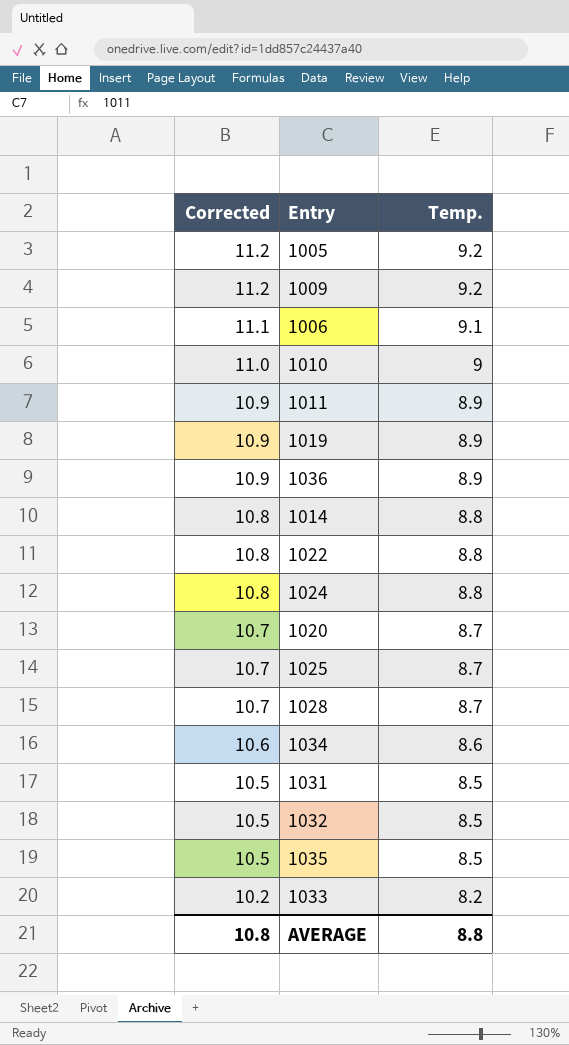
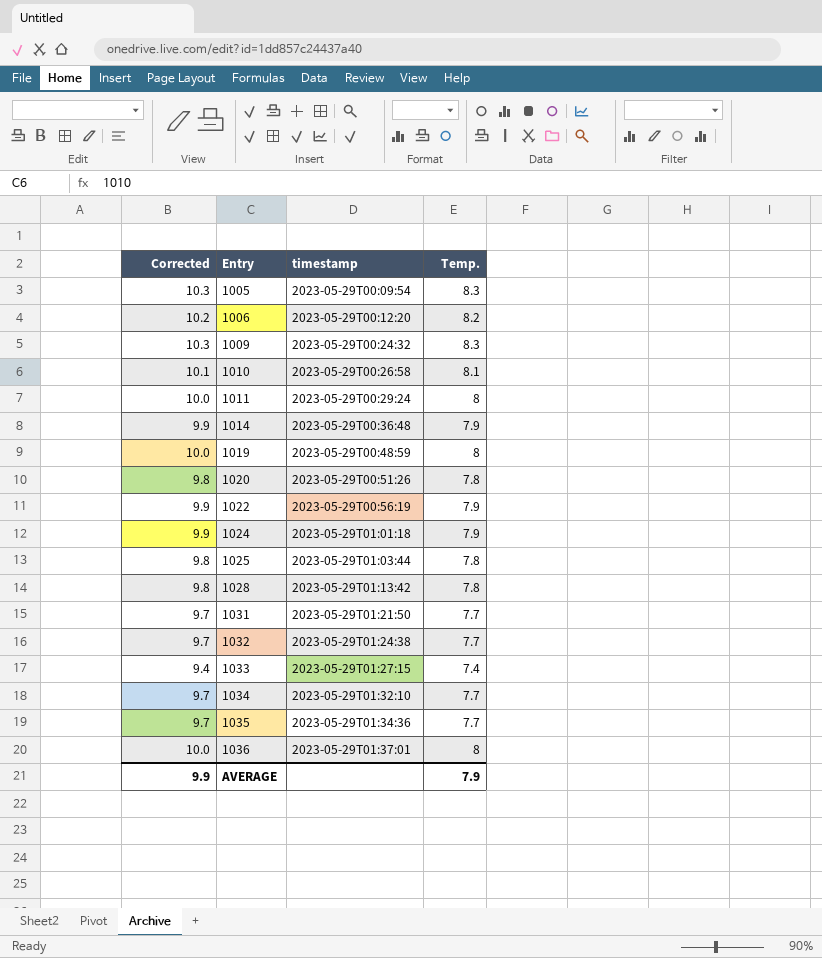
row order: Corrected descending -> Entry ascending
column timestamp | position: none -> 3
1005 | Corrected: 11.2 -> 10.3
1005 | Temp.: 9.2 -> 8.3
1006 | Corrected: 11.1 -> 10.2
1006 | Temp.: 9.1 -> 8.2
1009 | Corrected: 11.2 -> 10.3
1009 | Temp.: 9.2 -> 8.3
1010 | Corrected: 11.0 -> 10.1
1010 | Temp.: 9 -> 8.1
1011 | Corrected: 10.9 -> 10.0
1011 | Temp.: 8.9 -> 8
1014 | Corrected: 10.8 -> 9.9
1014 | Temp.: 8.8 -> 7.9
1019 | Corrected: 10.9 -> 10.0
1019 | Temp.: 8.9 -> 8
1020 | Corrected: 10.7 -> 9.8
1020 | Temp.: 8.7 -> 7.8
1022 | Corrected: 10.8 -> 9.9
1022 | Temp.: 8.8 -> 7.9
1024 | Corrected: 10.8 -> 9.9
1024 | Temp.: 8.8 -> 7.9
1025 | Corrected: 10.7 -> 9.8
1025 | Temp.: 8.7 -> 7.8
1028 | Corrected: 10.7 -> 9.8
1028 | Temp.: 8.7 -> 7.8
1031 | Corrected: 10.5 -> 9.7
1031 | Temp.: 8.5 -> 7.7
1032 | Corrected: 10.5 -> 9.7
1032 | Temp.: 8.5 -> 7.7
1033 | Corrected: 10.2 -> 9.4
1033 | Temp.: 8.2 -> 7.4
1034 | Corrected: 10.6 -> 9.7
1034 | Temp.: 8.6 -> 7.7
1035 | Corrected: 10.5 -> 9.7
1035 | Temp.: 8.5 -> 7.7
1036 | Corrected: 10.9 -> 10.0
1036 | Temp.: 8.9 -> 8
AVERAGE | Corrected: 10.8 -> 9.9
AVERAGE | Temp.: 8.8 -> 7.9

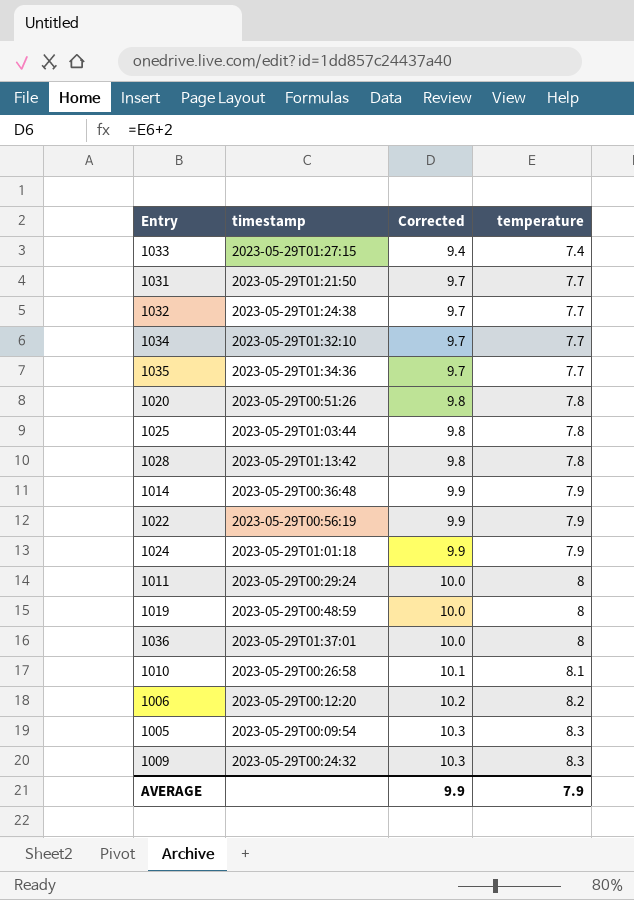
row order: Entry ascending -> Corrected ascending
column Corrected | position: 1 -> 3
column name: Temp. -> temperature

